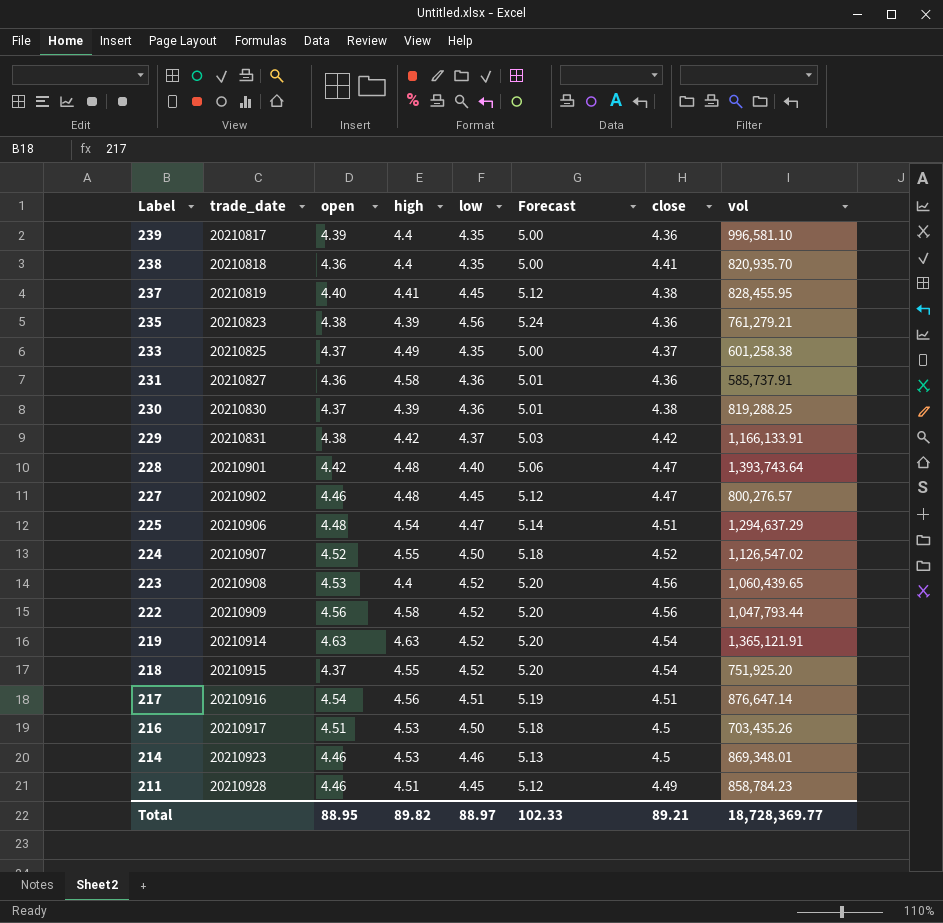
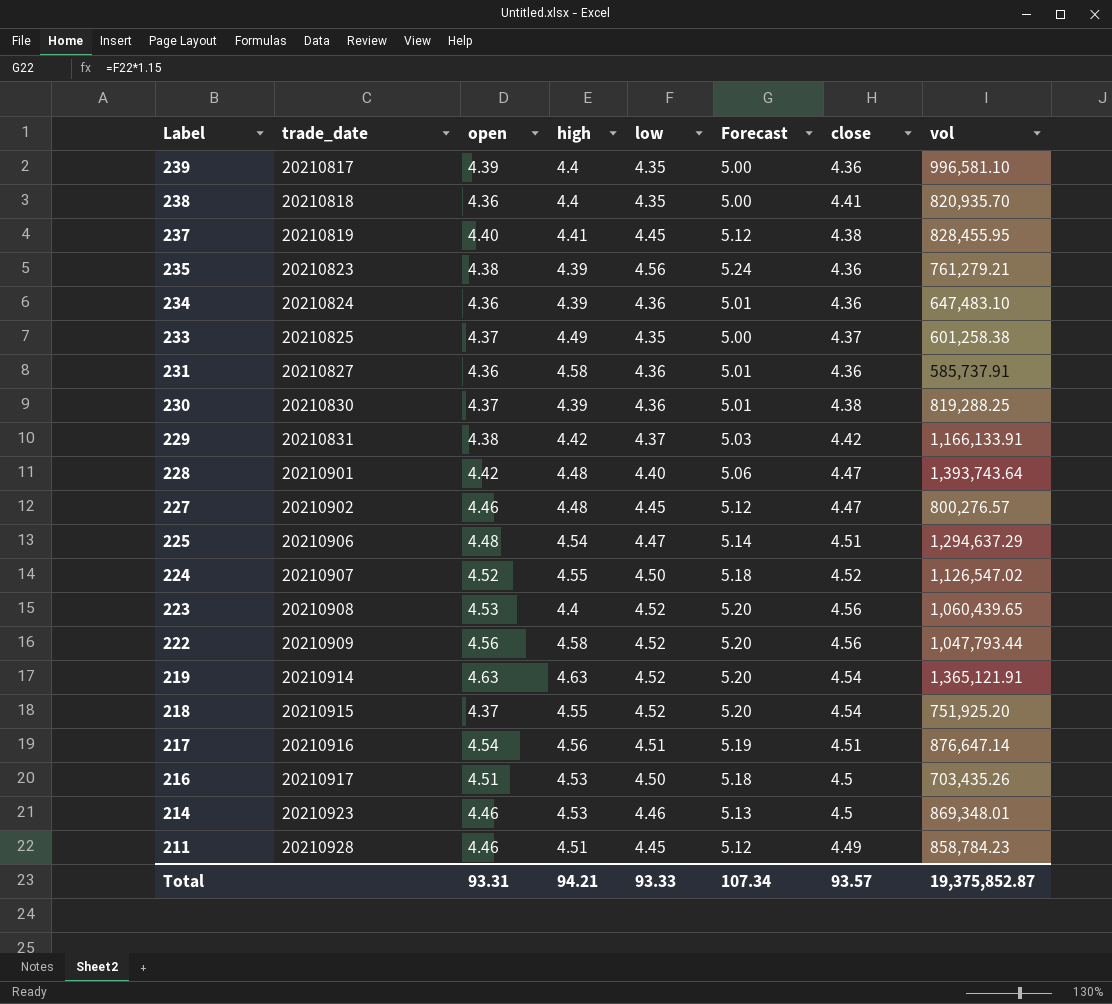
row 234: none -> 20210824 | 4.36 | 4.39 | 4.36 | 5.01 | 4.36 | 647,483.10
Total | open: 88.95 -> 93.31
Total | high: 89.82 -> 94.21
Total | low: 88.97 -> 93.33
Total | Forecast: 102.33 -> 107.34
Total | close: 89.21 -> 93.57
Total | vol: 18,728,369.77 -> 19,375,852.87

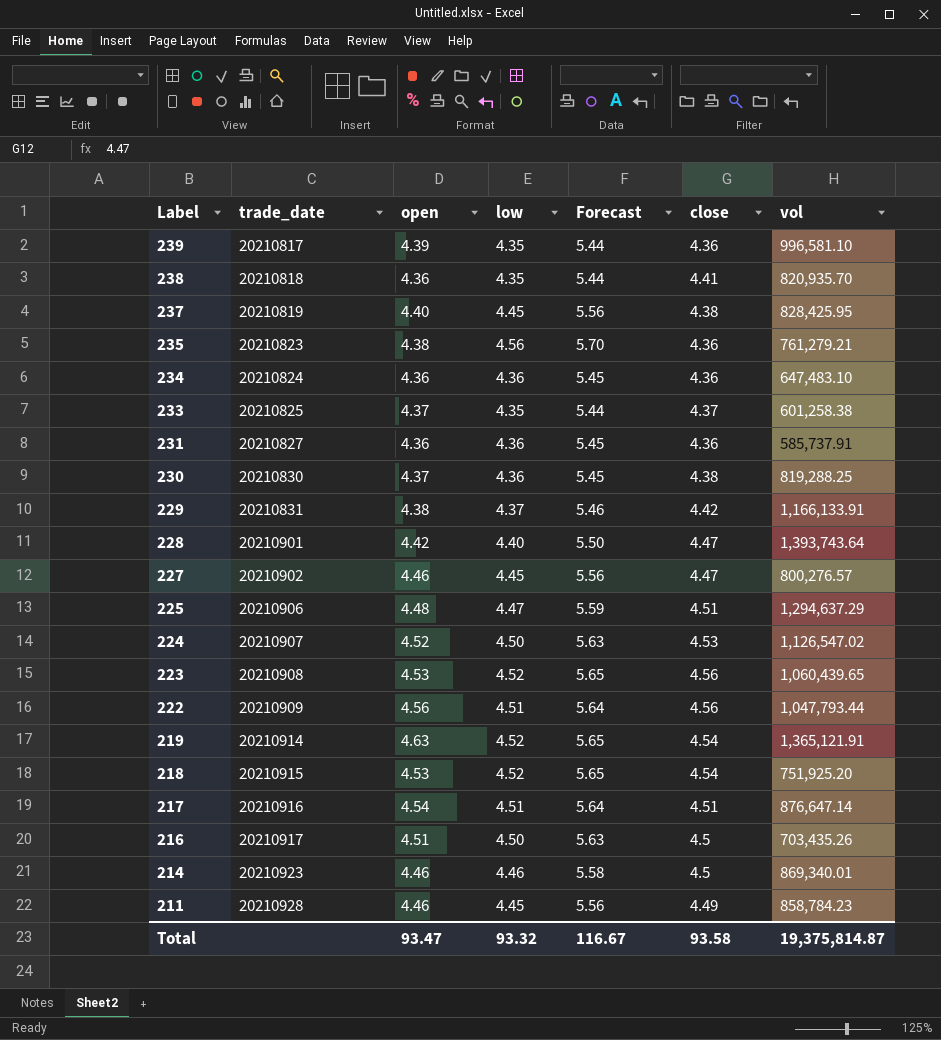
column high | position: 4 -> none
column Forecast | formula: [low] * 1.15 -> [low] * 1.25
237 | vol: 828,455.95 -> 828,425.95
224 | close: 4.52 -> 4.53
222 | low: 4.52 -> 4.51
218 | open: 4.37 -> 4.53
214 | vol: 869,348.01 -> 869,340.01
Total | open: 93.31 -> 93.47
Total | low: 93.33 -> 93.32
Total | Forecast: 107.34 -> 116.67
Total | close: 93.57 -> 93.58
Total | vol: 19,375,852.87 -> 19,375,814.87

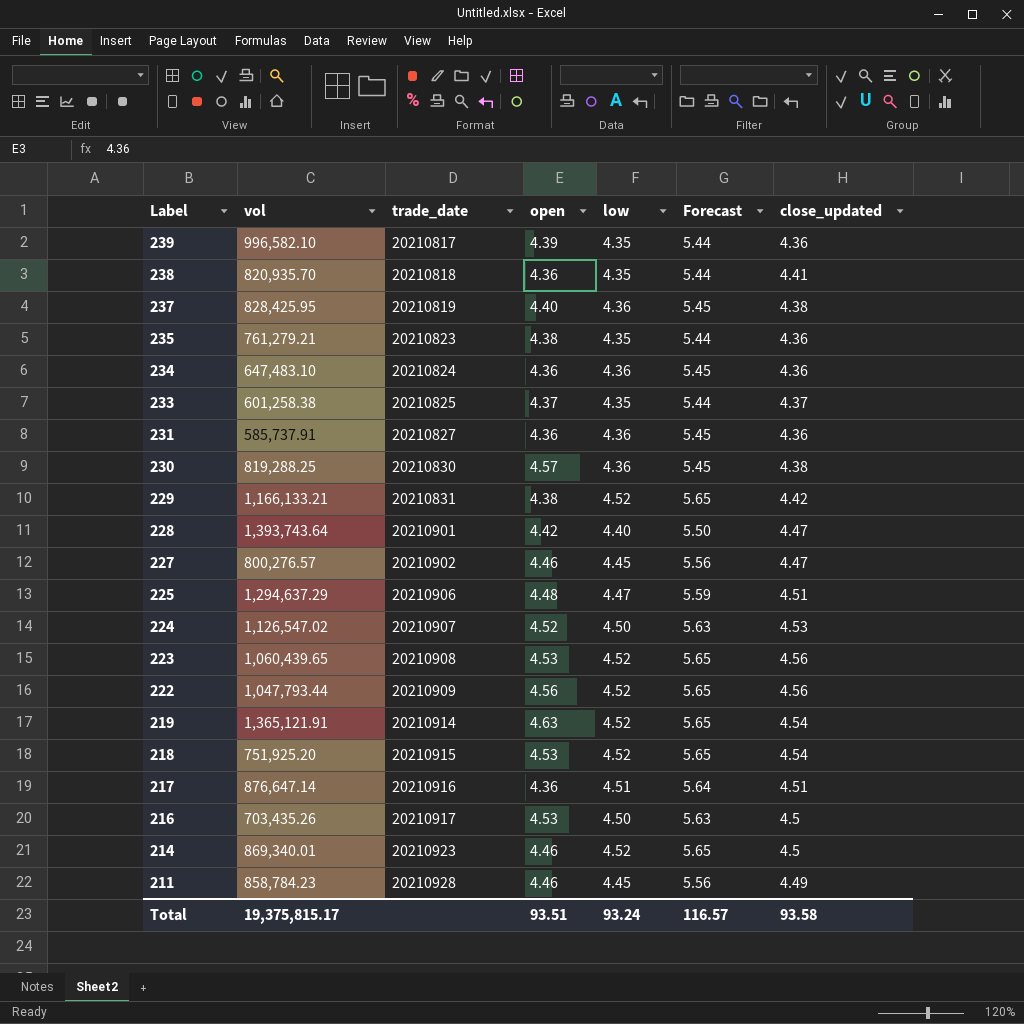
column vol | position: 7 -> 2
column name: close -> close_updated
239 | vol: 996,581.10 -> 996,582.10
237 | low: 4.45 -> 4.36
237 | Forecast: 5.56 -> 5.45
235 | low: 4.56 -> 4.35
235 | Forecast: 5.70 -> 5.44
230 | open: 4.37 -> 4.57
229 | vol: 1,166,133.91 -> 1,166,133.21
229 | low: 4.37 -> 4.52
229 | Forecast: 5.46 -> 5.65
222 | low: 4.51 -> 4.52
222 | Forecast: 5.64 -> 5.65
217 | open: 4.54 -> 4.36
216 | open: 4.51 -> 4.53
214 | low: 4.46 -> 4.52
214 | Forecast: 5.58 -> 5.65
Total | vol: 19,375,814.87 -> 19,375,815.17
Total | open: 93.47 -> 93.51
Total | low: 93.32 -> 93.24
Total | Forecast: 116.67 -> 116.57

